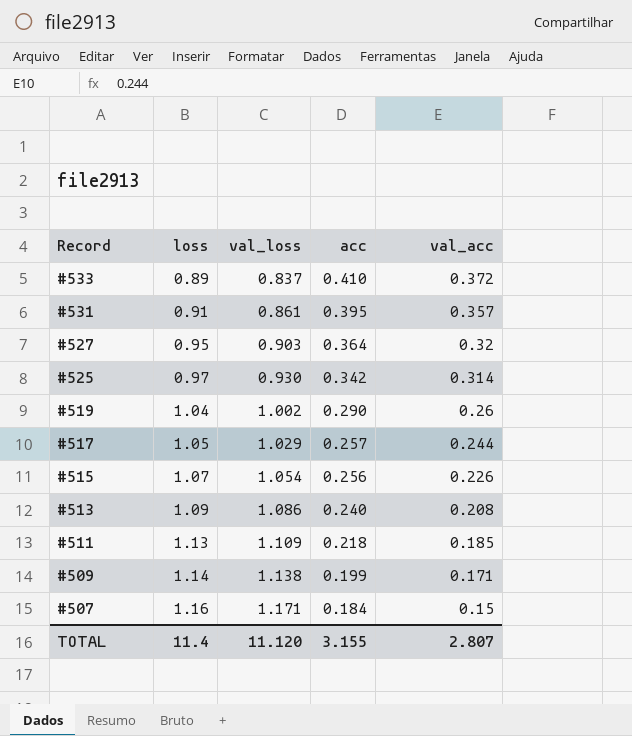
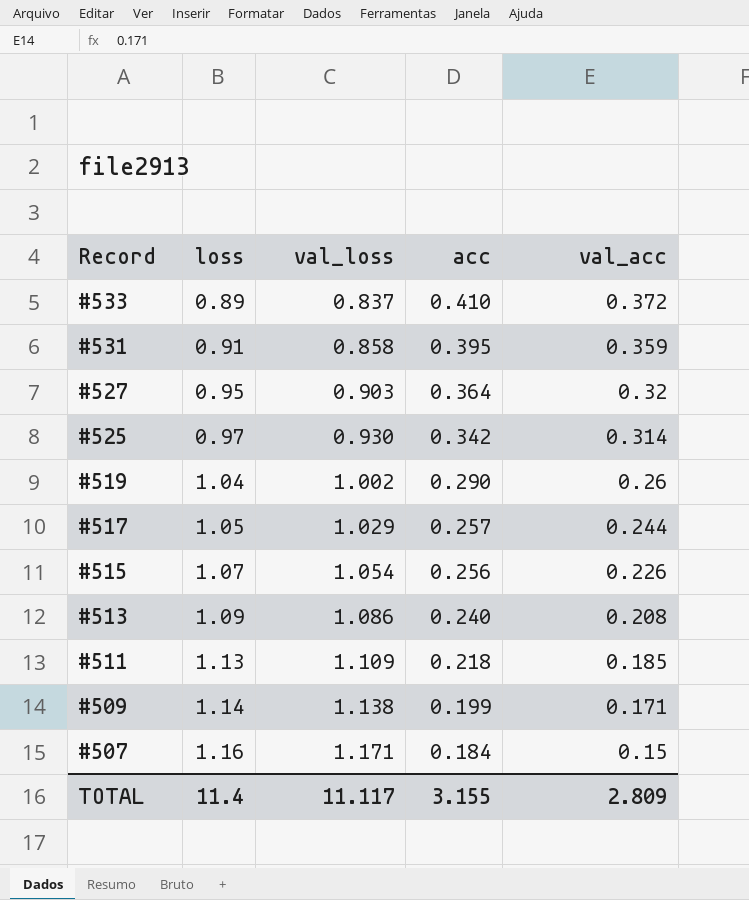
#531 | val_loss: 0.861 -> 0.858
#531 | val_acc: 0.357 -> 0.359
TOTAL | val_loss: 11.120 -> 11.117
TOTAL | val_acc: 2.807 -> 2.809

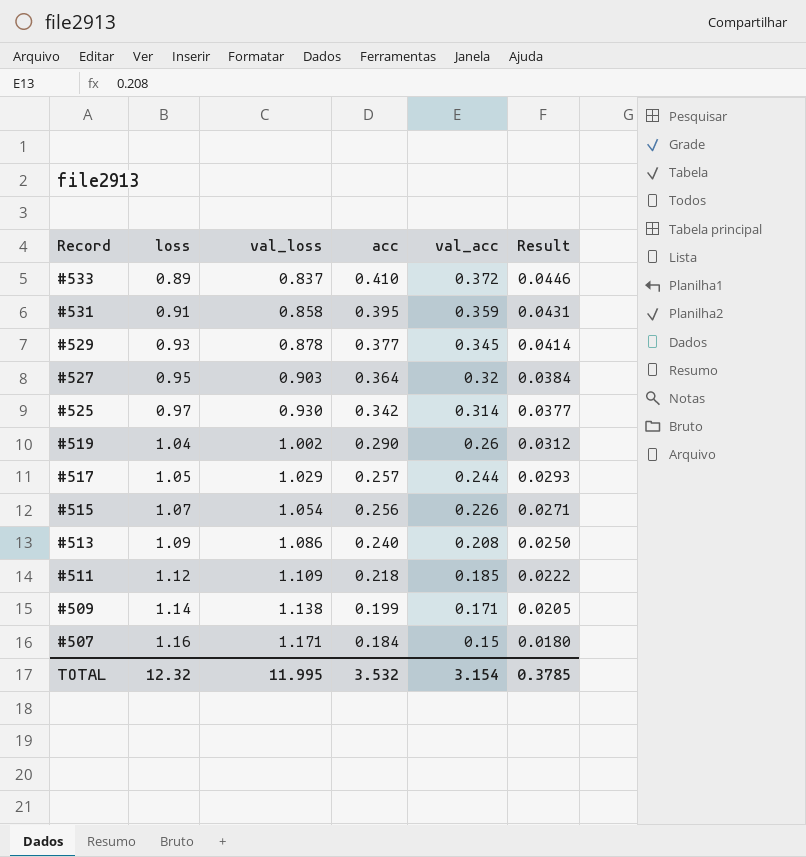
column Result | formula: none -> [val_acc] * 0.12
row #529: none -> 0.93 | 0.878 | 0.377 | 0.345 | 0.0414
#511 | loss: 1.13 -> 1.12
TOTAL | loss: 11.4 -> 12.32
TOTAL | val_loss: 11.117 -> 11.995
TOTAL | acc: 3.155 -> 3.532
TOTAL | val_acc: 2.809 -> 3.154

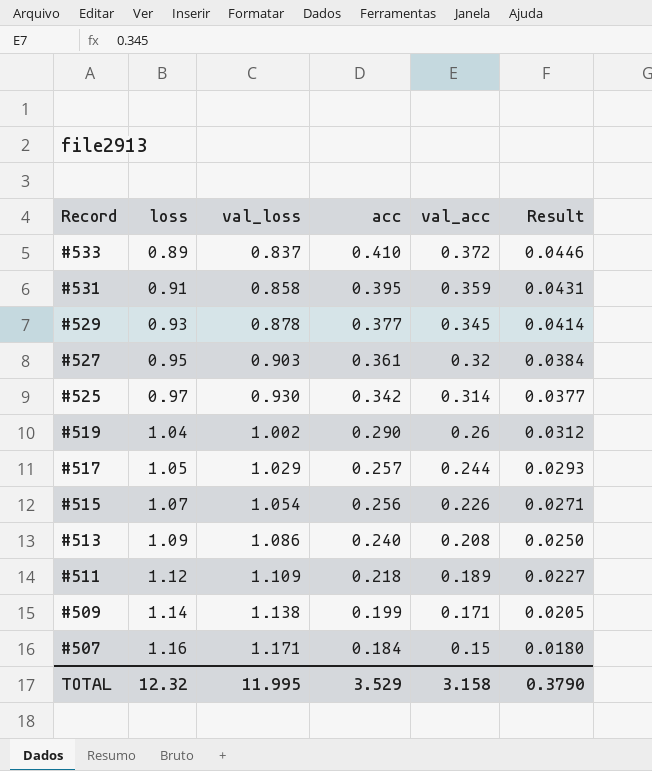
#527 | acc: 0.364 -> 0.361
#511 | val_acc: 0.185 -> 0.189
#511 | Result: 0.0222 -> 0.0227
TOTAL | acc: 3.532 -> 3.529
TOTAL | val_acc: 3.154 -> 3.158
TOTAL | Result: 0.3785 -> 0.3790

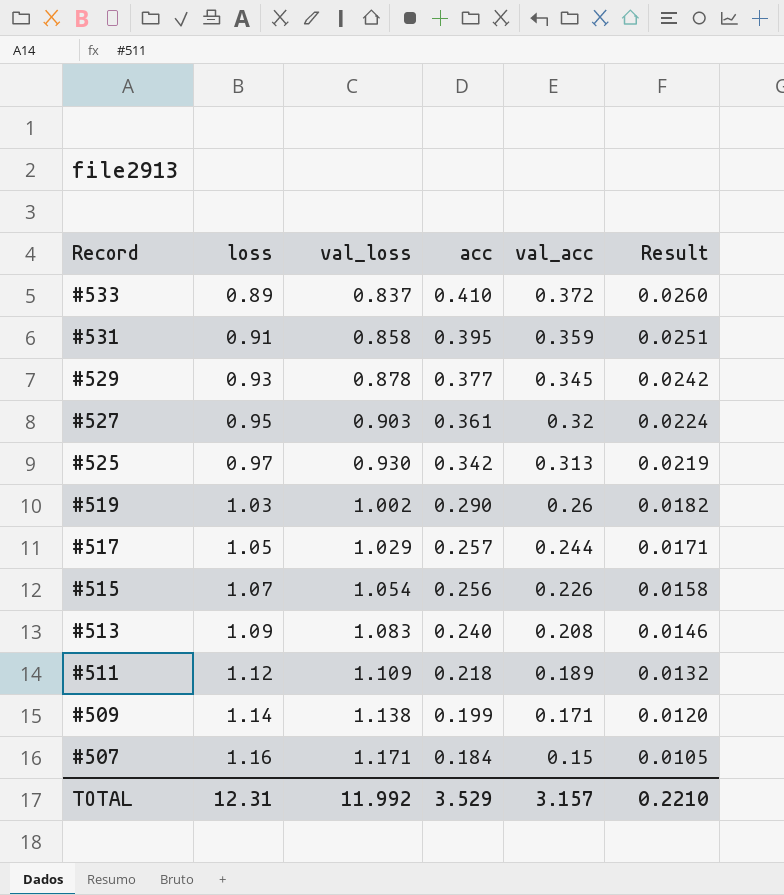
column Result | formula: [val_acc] * 0.12 -> [val_acc] * 0.07
#525 | val_acc: 0.314 -> 0.313
#519 | loss: 1.04 -> 1.03
#513 | val_loss: 1.086 -> 1.083
TOTAL | loss: 12.32 -> 12.31
TOTAL | val_loss: 11.995 -> 11.992
TOTAL | val_acc: 3.158 -> 3.157
TOTAL | Result: 0.3790 -> 0.2210

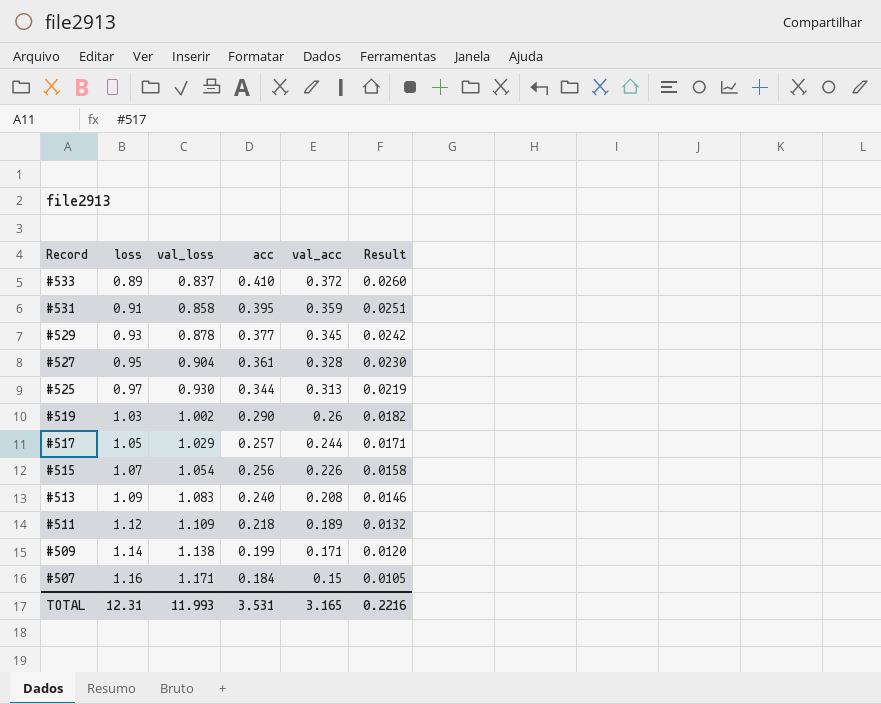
#527 | val_loss: 0.903 -> 0.904
#527 | val_acc: 0.32 -> 0.328
#527 | Result: 0.0224 -> 0.0230
#525 | acc: 0.342 -> 0.344
TOTAL | val_loss: 11.992 -> 11.993
TOTAL | acc: 3.529 -> 3.531
TOTAL | val_acc: 3.157 -> 3.165
TOTAL | Result: 0.2210 -> 0.2216

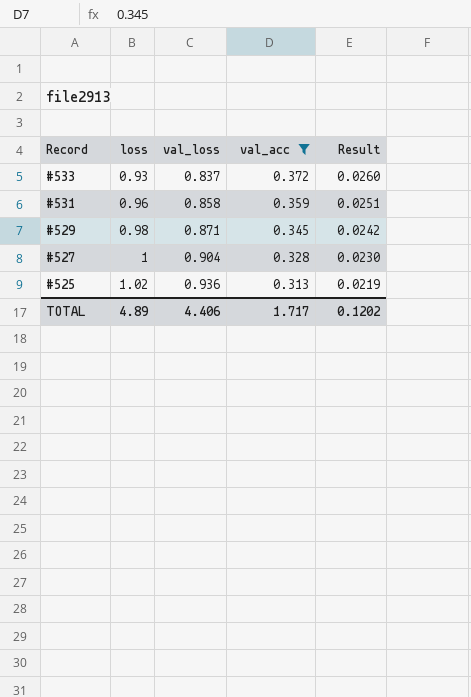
filter: none -> val_acc >= 0.313
column acc | position: 4 -> none
#533 | loss: 0.89 -> 0.93
#531 | loss: 0.91 -> 0.96
#529 | loss: 0.93 -> 0.98
#529 | val_loss: 0.878 -> 0.871
#527 | loss: 0.95 -> 1
#525 | loss: 0.97 -> 1.02
#525 | val_loss: 0.930 -> 0.936
TOTAL | loss: 12.31 -> 4.89
TOTAL | val_loss: 11.993 -> 4.406
TOTAL | val_acc: 3.165 -> 1.717
TOTAL | Result: 0.2216 -> 0.1202

